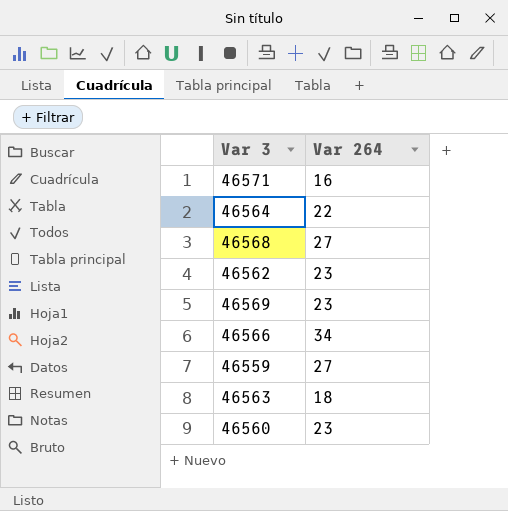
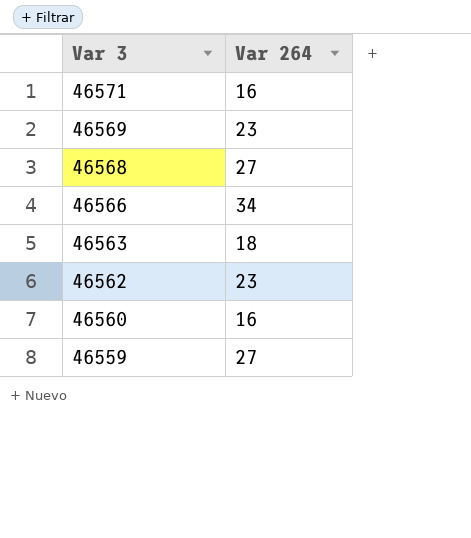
row order: none -> Var 3 descending
row 46564: 22 -> none
46560 | Var 264: 23 -> 16

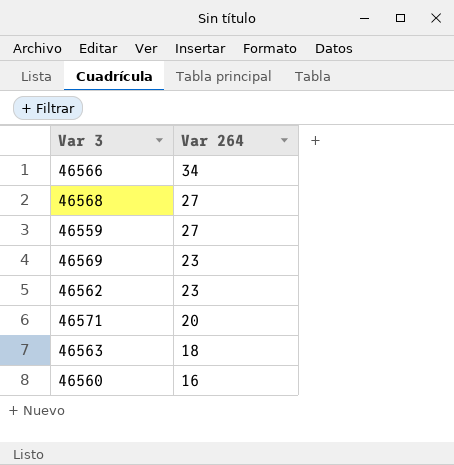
row order: Var 3 descending -> Var 264 descending
46571 | Var 264: 16 -> 20

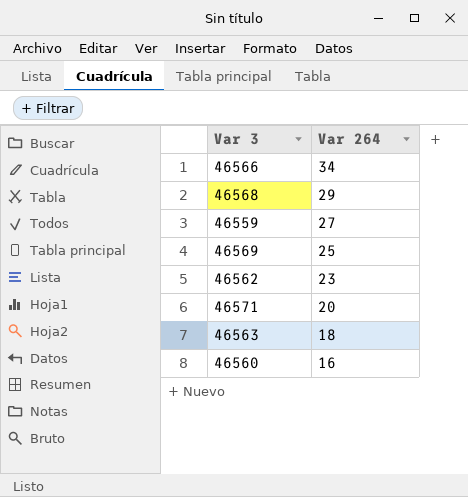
46568 | Var 264: 27 -> 29
46569 | Var 264: 23 -> 25

